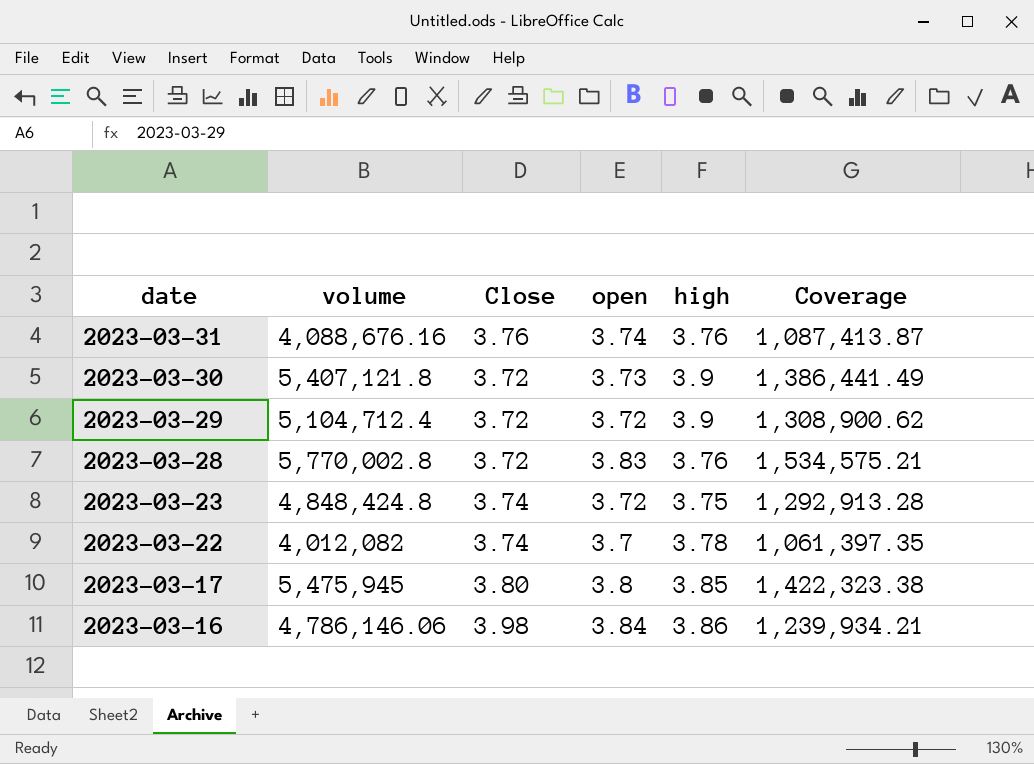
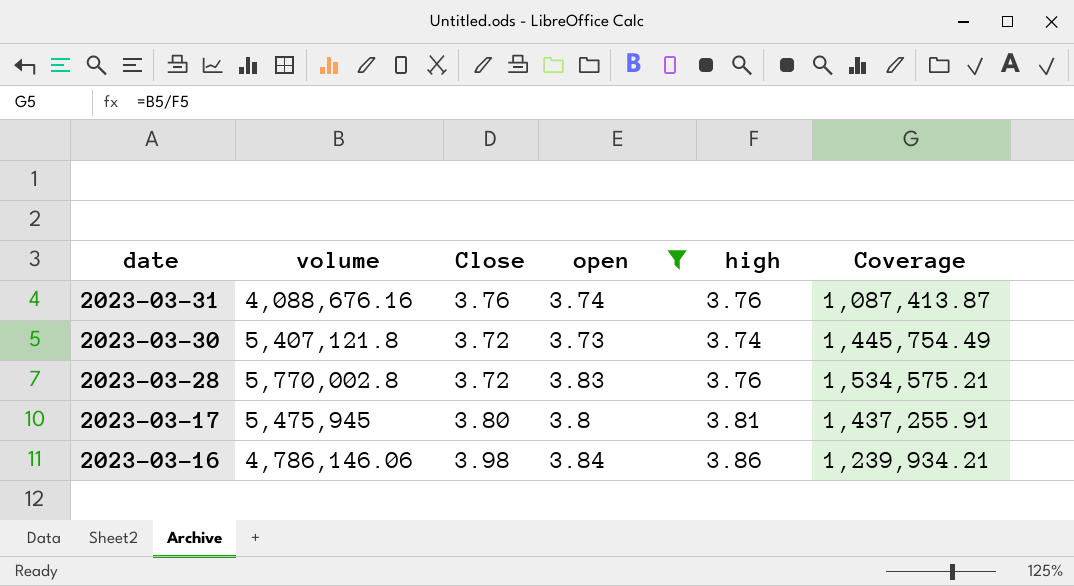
filter: none -> open >= 3.73
2023-03-30 | high: 3.9 -> 3.74
2023-03-30 | Coverage: 1,386,441.49 -> 1,445,754.49
2023-03-17 | high: 3.85 -> 3.81
2023-03-17 | Coverage: 1,422,323.38 -> 1,437,255.91

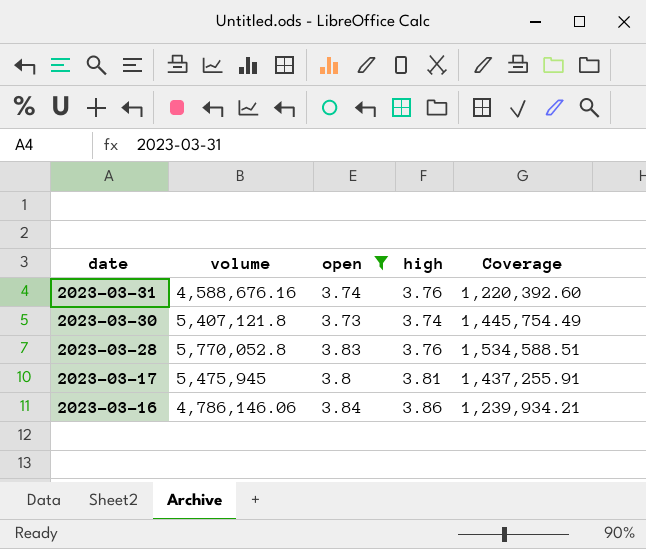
column Close | position: 3 -> none
2023-03-31 | volume: 4,088,676.16 -> 4,588,676.16
2023-03-31 | Coverage: 1,087,413.87 -> 1,220,392.60
2023-03-28 | volume: 5,770,002.8 -> 5,770,052.8
2023-03-28 | Coverage: 1,534,575.21 -> 1,534,588.51

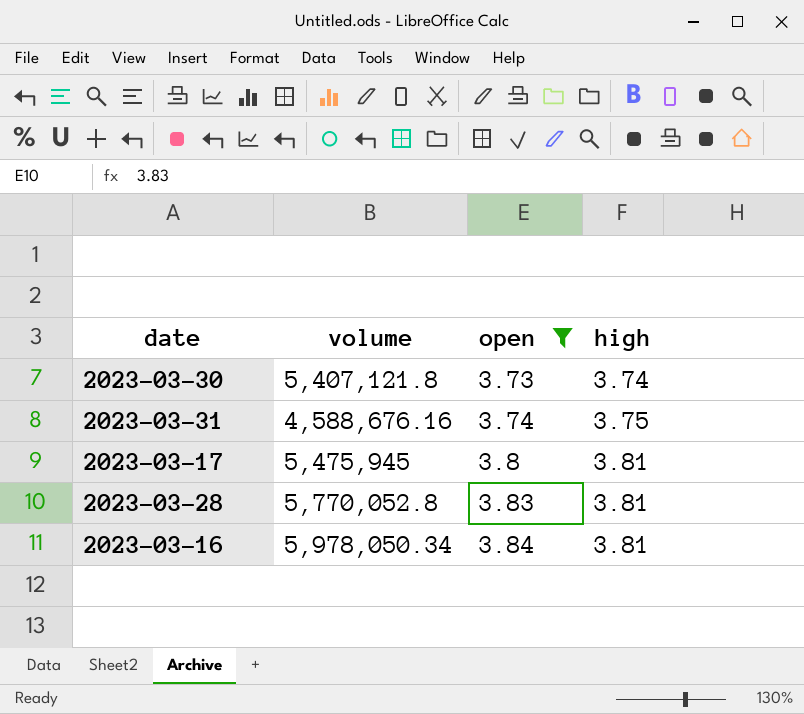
row order: date descending -> open ascending
column Coverage | formula: [volume] / [high] -> none
2023-03-31 | high: 3.76 -> 3.75
2023-03-28 | high: 3.76 -> 3.81
2023-03-16 | volume: 4,786,146.06 -> 5,978,050.34
2023-03-16 | high: 3.86 -> 3.81

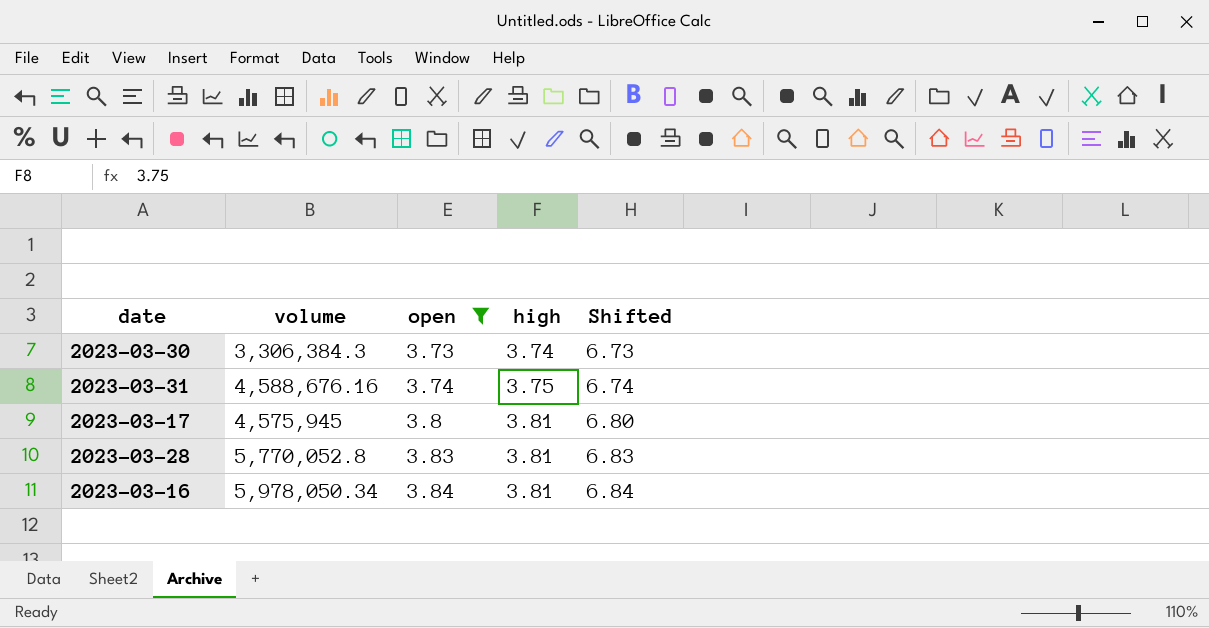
column Shifted | formula: none -> [open] + 3
2023-03-30 | volume: 5,407,121.8 -> 3,306,384.3
2023-03-17 | volume: 5,475,945 -> 4,575,945

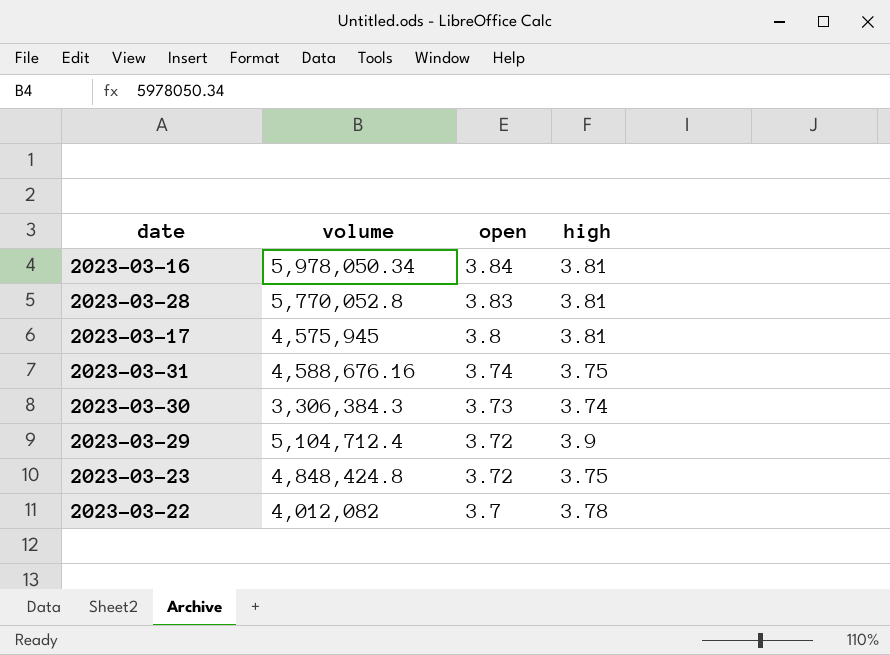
filter: open >= 3.73 -> none
row order: open ascending -> open descending
column Shifted | formula: [open] + 3 -> none

